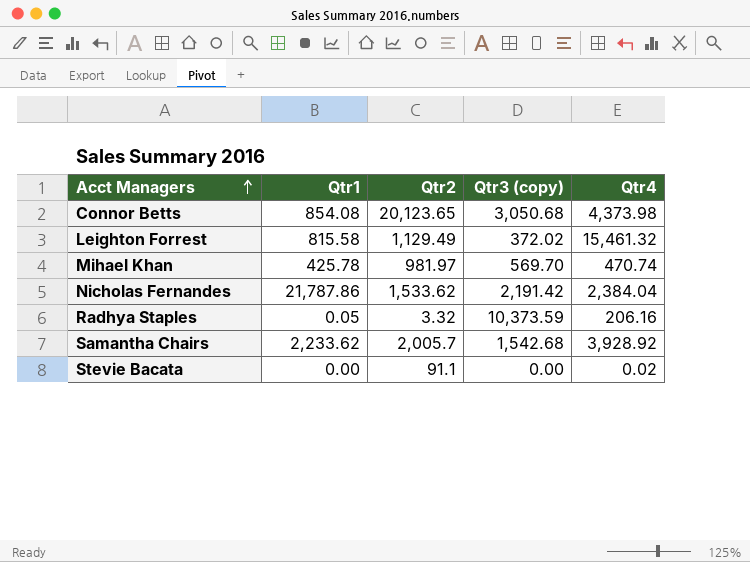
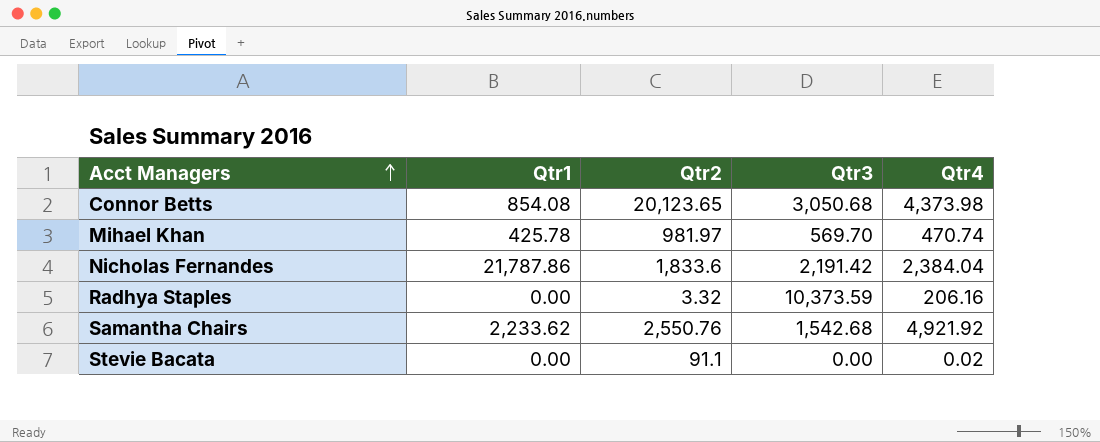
column name: Qtr3 (copy) -> Qtr3
row Leighton Forrest: 815.58 | 1,129.49 | 372.02 | 15,461.32 -> none
Nicholas Fernandes | Qtr2: 1,533.62 -> 1,833.6
Radhya Staples | Qtr1: 0.05 -> 0.00
Samantha Chairs | Qtr2: 2,005.7 -> 2,550.76
Samantha Chairs | Qtr4: 3,928.92 -> 4,921.92

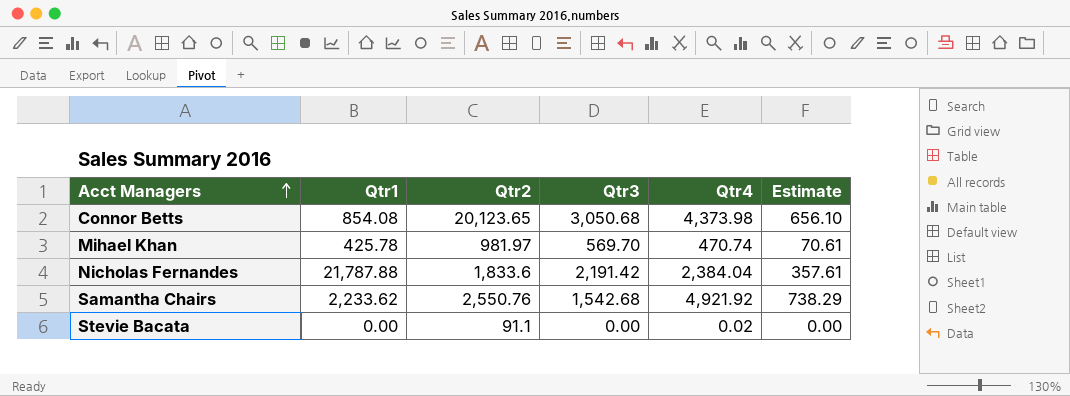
column Estimate | formula: none -> [Qtr4] * 0.15
row Radhya Staples: 0.00 | 3.32 | 10,373.59 | 206.16 -> none
Nicholas Fernandes | Qtr1: 21,787.86 -> 21,787.88

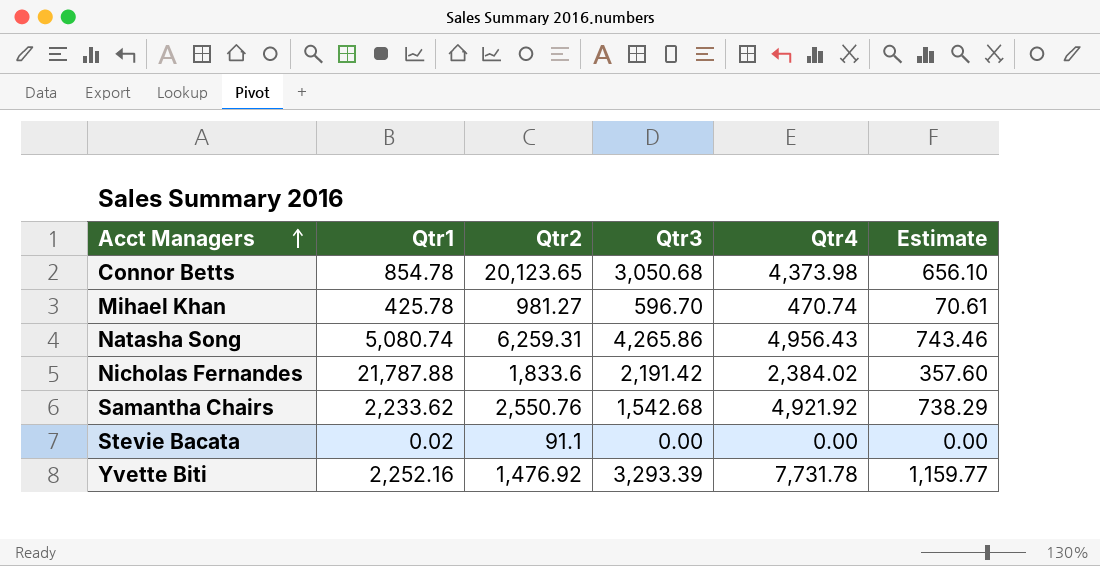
Connor Betts | Qtr1: 854.08 -> 854.78
Mihael Khan | Qtr2: 981.97 -> 981.27
Mihael Khan | Qtr3: 569.70 -> 596.70
row Natasha Song: none -> 5,080.74 | 6,259.31 | 4,265.86 | 4,956.43 | 743.46
Nicholas Fernandes | Qtr4: 2,384.04 -> 2,384.02
Nicholas Fernandes | Estimate: 357.61 -> 357.60
Stevie Bacata | Qtr1: 0.00 -> 0.02
Stevie Bacata | Qtr4: 0.02 -> 0.00
row Yvette Biti: none -> 2,252.16 | 1,476.92 | 3,293.39 | 7,731.78 | 1,159.77

